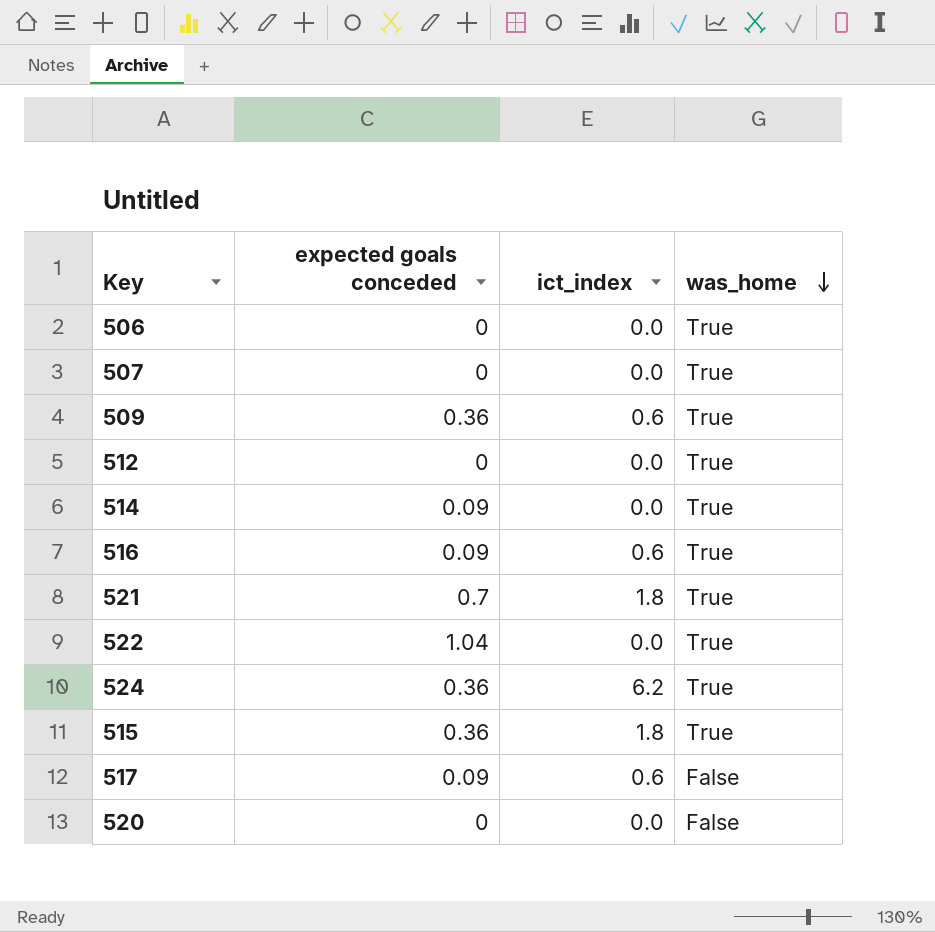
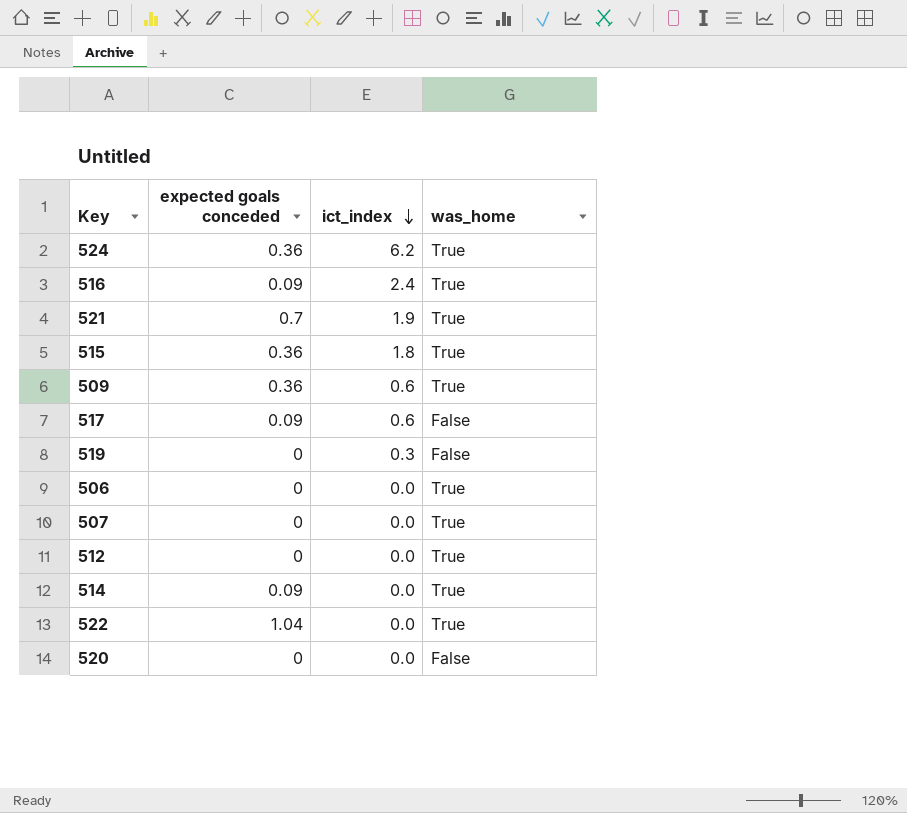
row order: was_home descending -> ict_index descending
516 | ict_index: 0.6 -> 2.4
521 | ict_index: 1.8 -> 1.9
row 519: none -> 0 | 0.3 | False

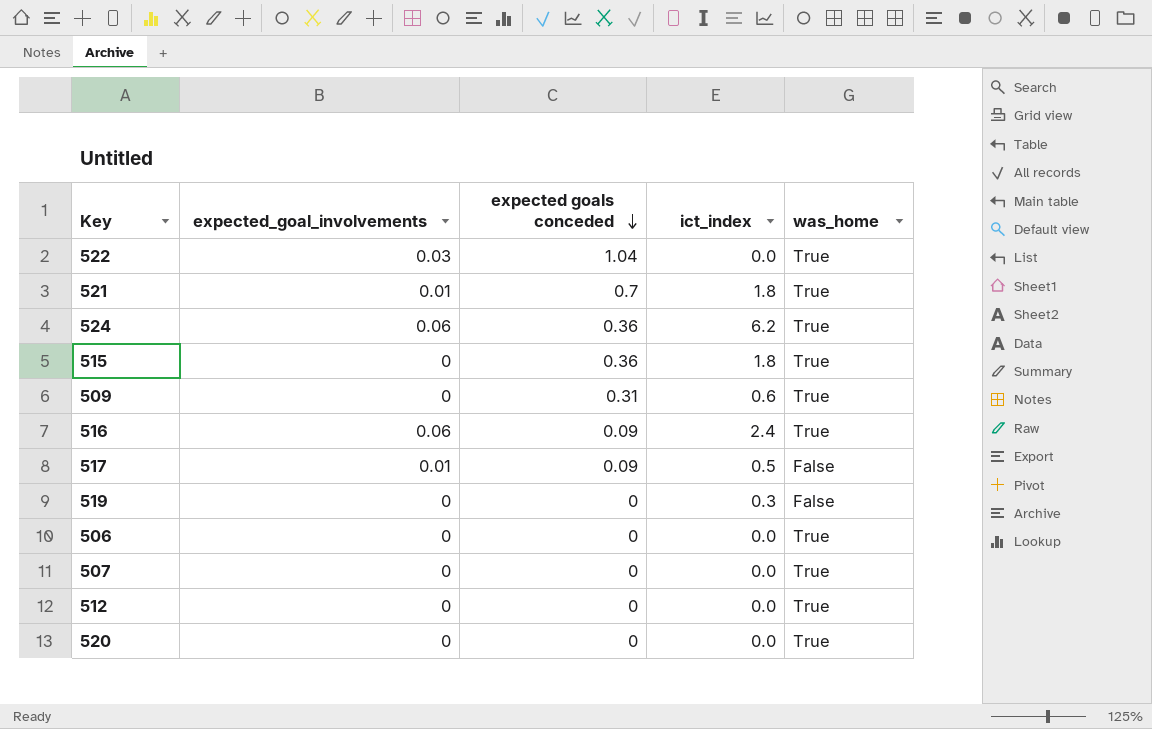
row order: ict_index descending -> expected goals conceded descending
column expected_goal_involvements | position: none -> 2
row 514: 0.09 | 0.0 | True -> none
521 | ict_index: 1.9 -> 1.8
509 | expected goals conceded: 0.36 -> 0.31
517 | ict_index: 0.6 -> 0.5
520 | was_home: False -> True

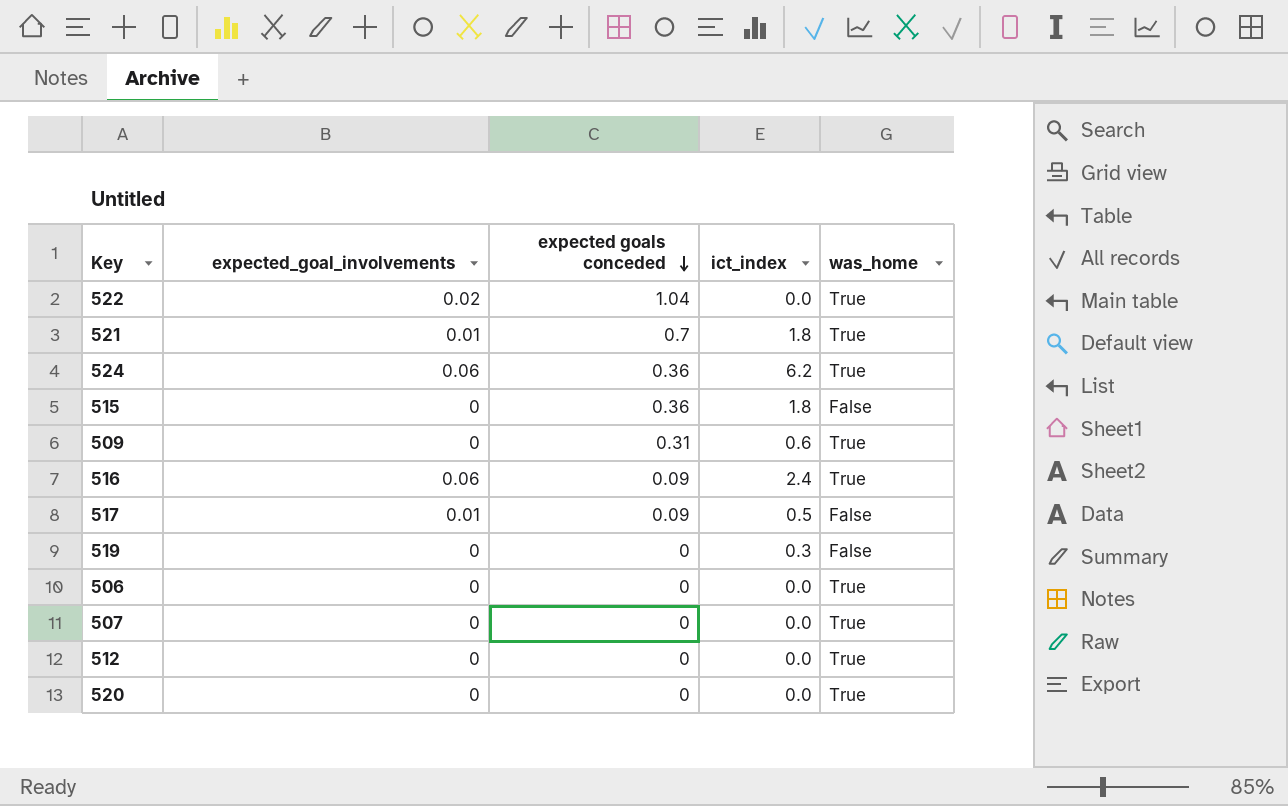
522 | expected_goal_involvements: 0.03 -> 0.02
515 | was_home: True -> False

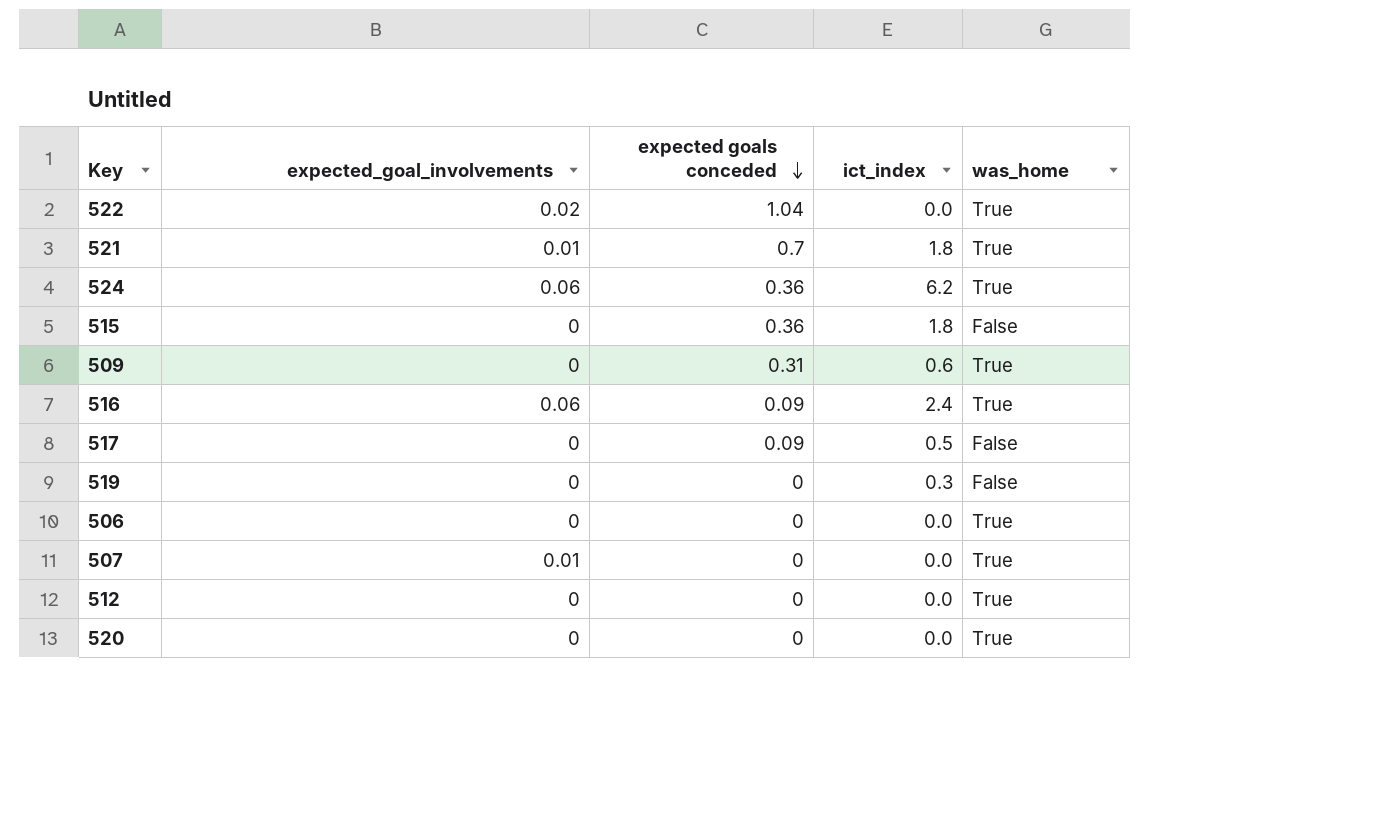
517 | expected_goal_involvements: 0.01 -> 0
507 | expected_goal_involvements: 0 -> 0.01

